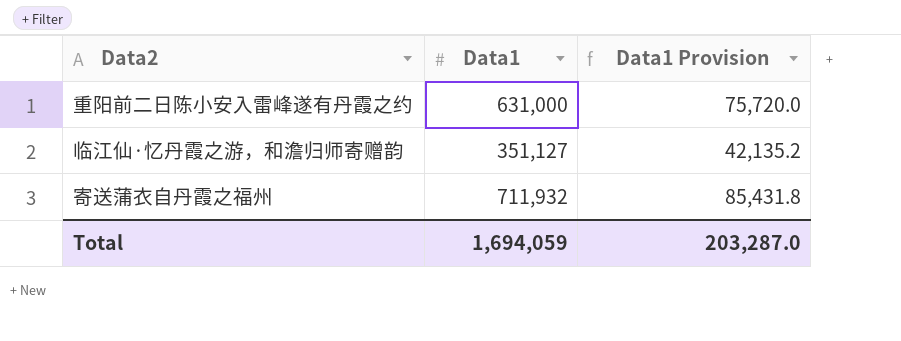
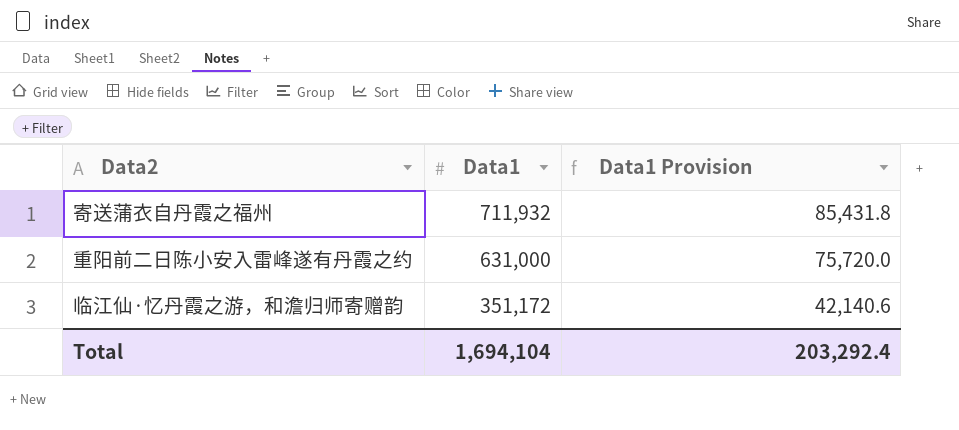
row order: none -> Data1 descending
临江仙·忆丹霞之游，和澹归师寄赠韵 | Data1: 351,127 -> 351,172
临江仙·忆丹霞之游，和澹归师寄赠韵 | Data1 Provision: 42,135.2 -> 42,140.6
Total | Data1: 1,694,059 -> 1,694,104
Total | Data1 Provision: 203,287.0 -> 203,292.4

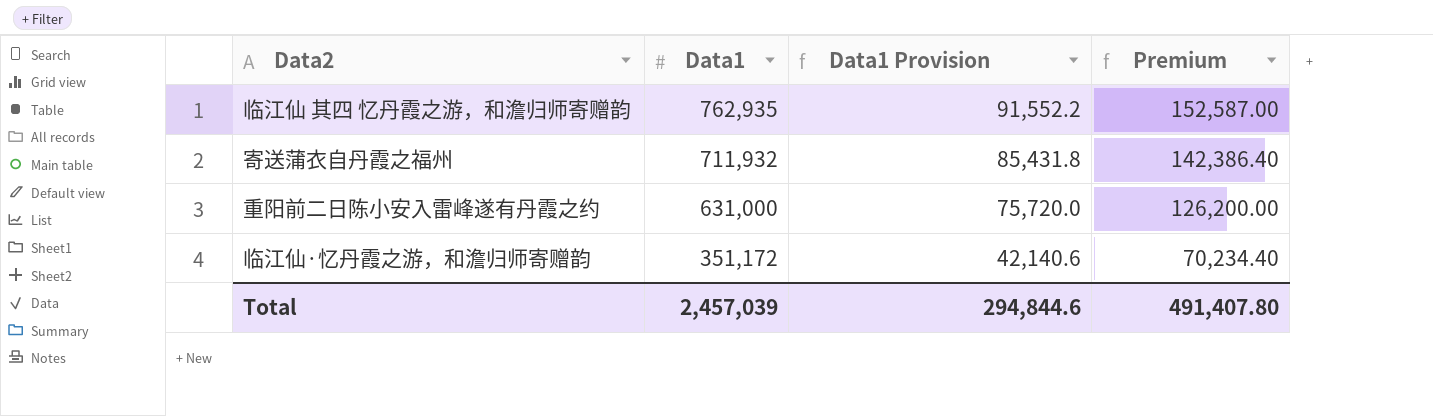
column Premium | formula: none -> [Data1] * 0.2
row 临江仙 其四 忆丹霞之游，和澹归师寄赠韵: none -> 762,935 | 91,552.2 | 152,587.00
Total | Data1: 1,694,104 -> 2,457,039
Total | Data1 Provision: 203,292.4 -> 294,844.6

